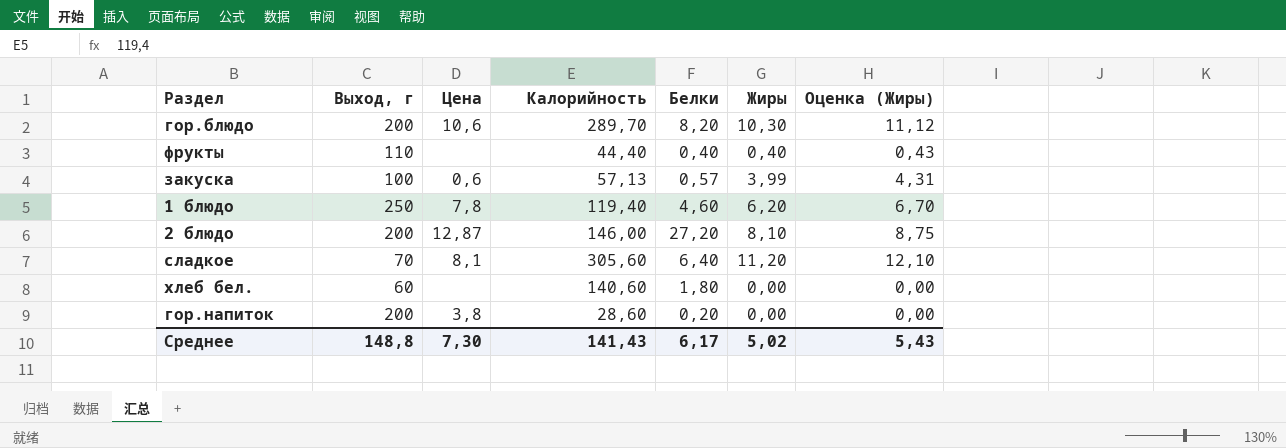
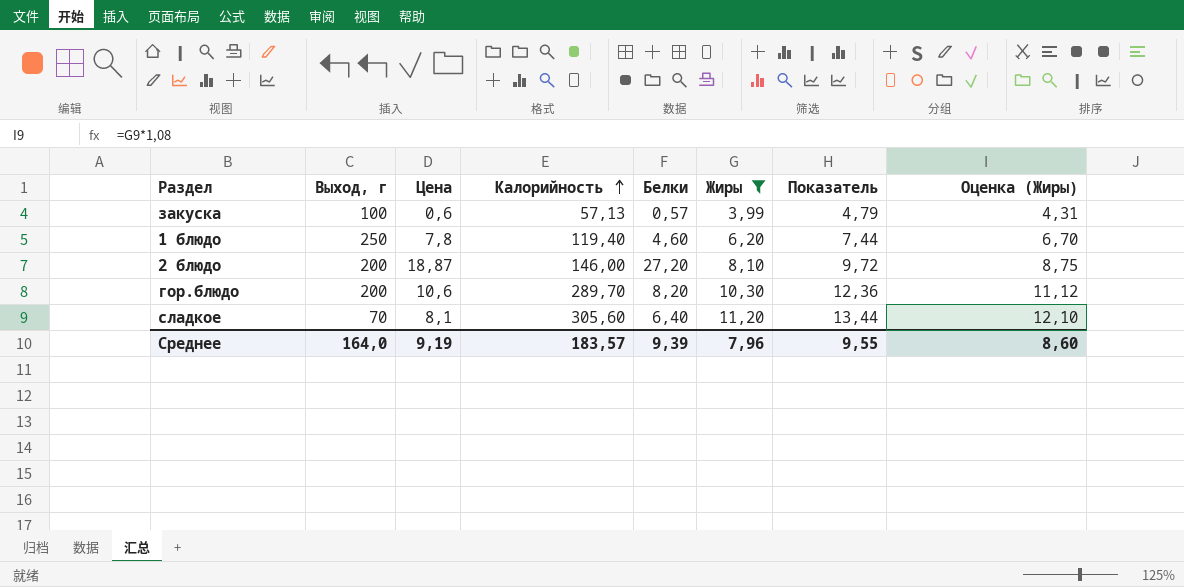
filter: none -> Жиры >= 3,99
row order: none -> Калорийность ascending
column Показатель | formula: none -> [Жиры] * 1,2
2 блюдо | Цена: 12,87 -> 18,87
Среднее | Выход, г: 148,8 -> 164,0
Среднее | Цена: 7,30 -> 9,19
Среднее | Калорийность: 141,43 -> 183,57
Среднее | Белки: 6,17 -> 9,39
Среднее | Жиры: 5,02 -> 7,96
Среднее | Оценка (Жиры): 5,43 -> 8,60

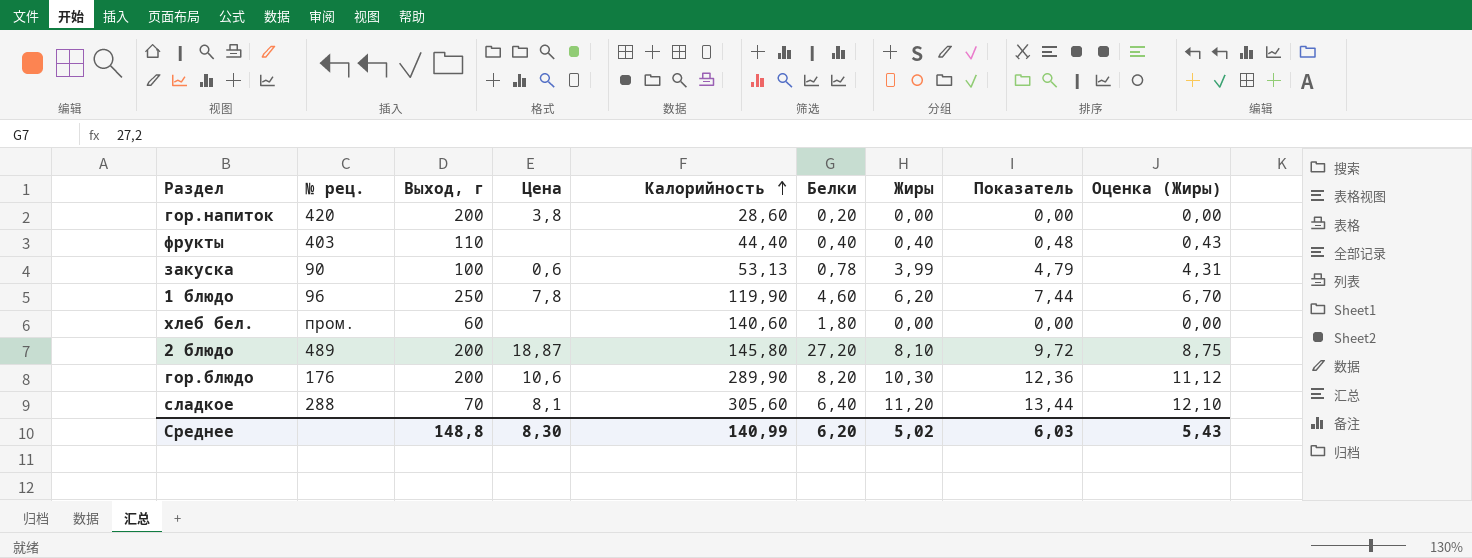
filter: Жиры >= 3,99 -> none
column № рец. | position: none -> 2
закуска | Калорийность: 57,13 -> 53,13
закуска | Белки: 0,57 -> 0,78
1 блюдо | Калорийность: 119,40 -> 119,90
2 блюдо | Калорийность: 146,00 -> 145,80
гор.блюдо | Калорийность: 289,70 -> 289,90
Среднее | Выход, г: 164,0 -> 148,8
Среднее | Цена: 9,19 -> 8,30
Среднее | Калорийность: 183,57 -> 140,99
Среднее | Белки: 9,39 -> 6,20
Среднее | Жиры: 7,96 -> 5,02
Среднее | Показатель: 9,55 -> 6,03
Среднее | Оценка (Жиры): 8,60 -> 5,43

